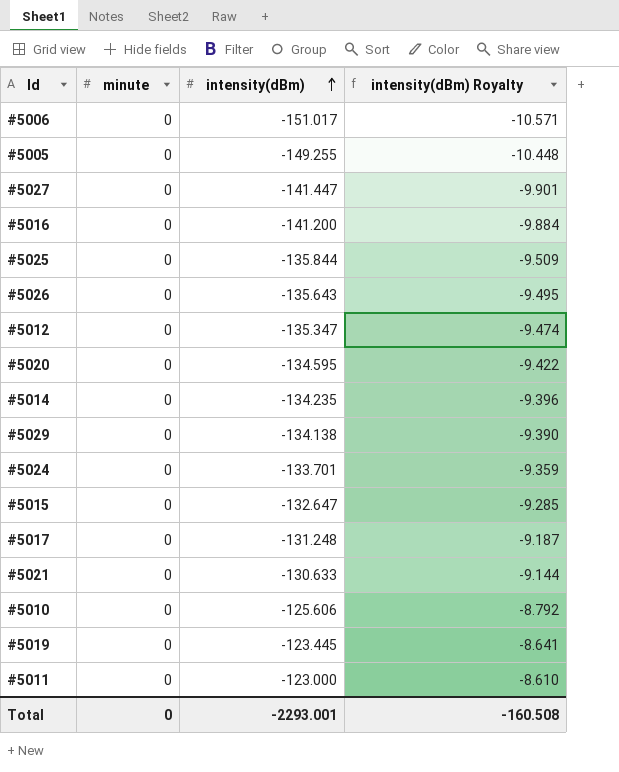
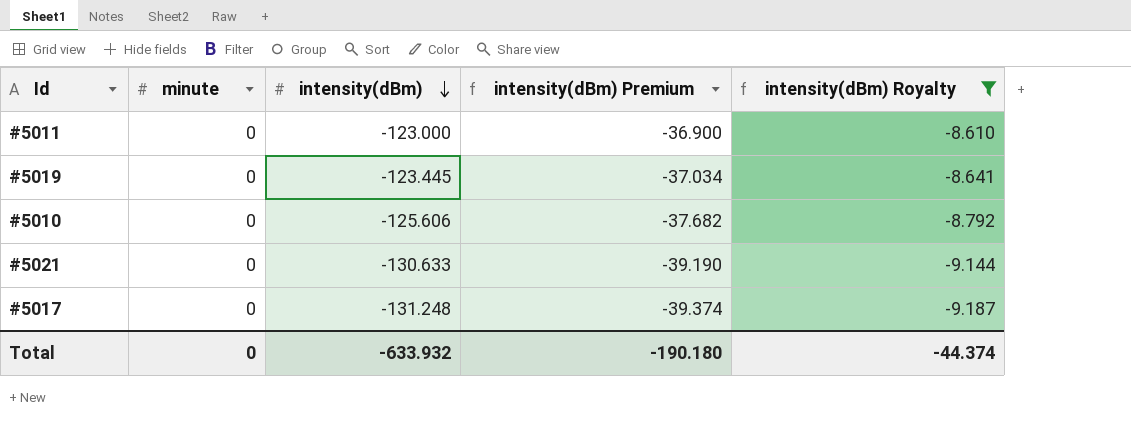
filter: none -> intensity(dBm) Royalty >= -9.187
row order: intensity(dBm) ascending -> intensity(dBm) descending
column intensity(dBm) Premium | formula: none -> [intensity(dBm)] * 0.3
Total | intensity(dBm): -2293.001 -> -633.932
Total | intensity(dBm) Royalty: -160.508 -> -44.374

